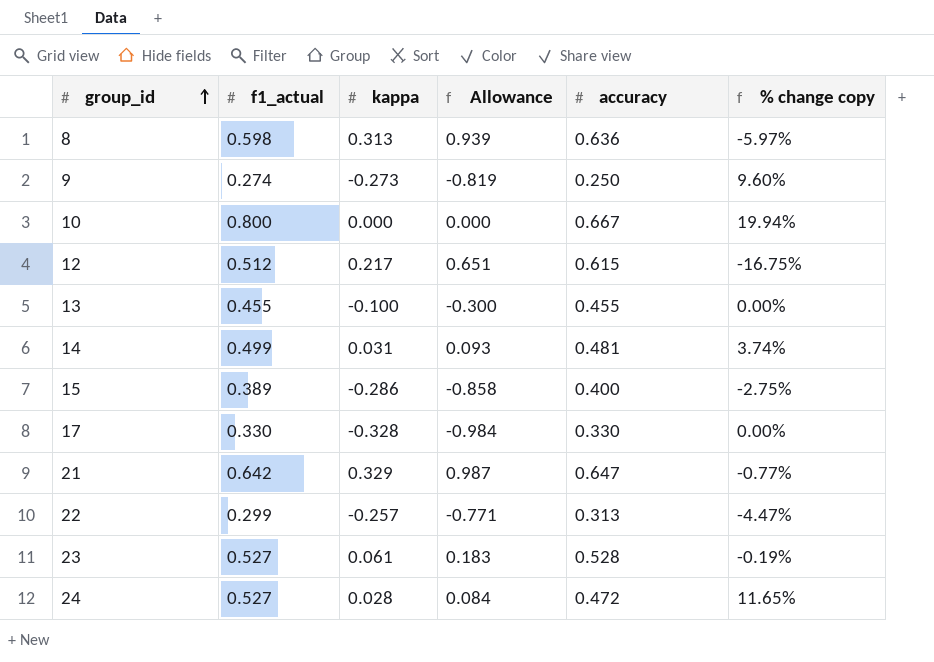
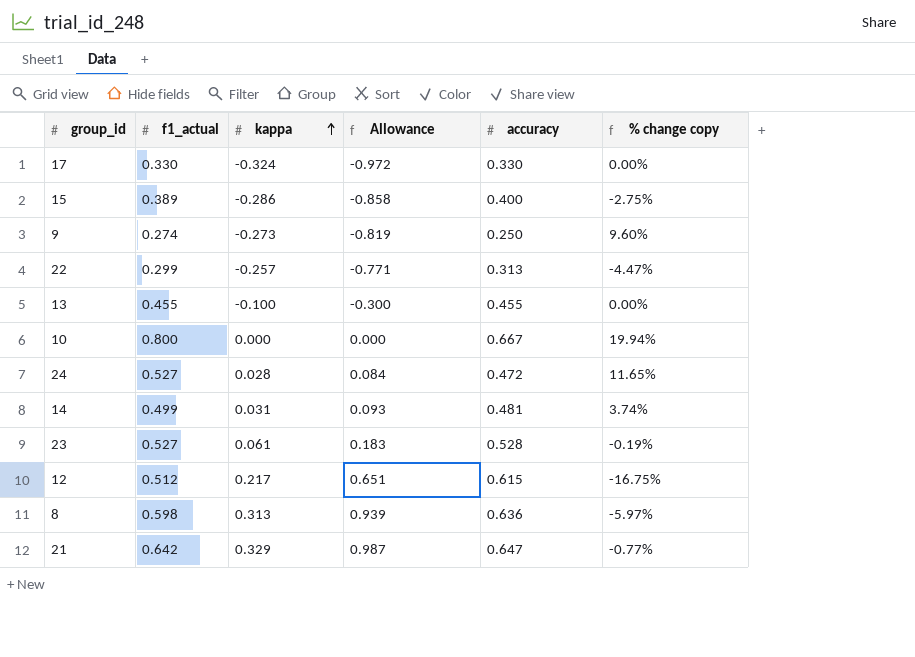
row order: group_id ascending -> kappa ascending
17 | kappa: -0.328 -> -0.324
17 | Allowance: -0.984 -> -0.972

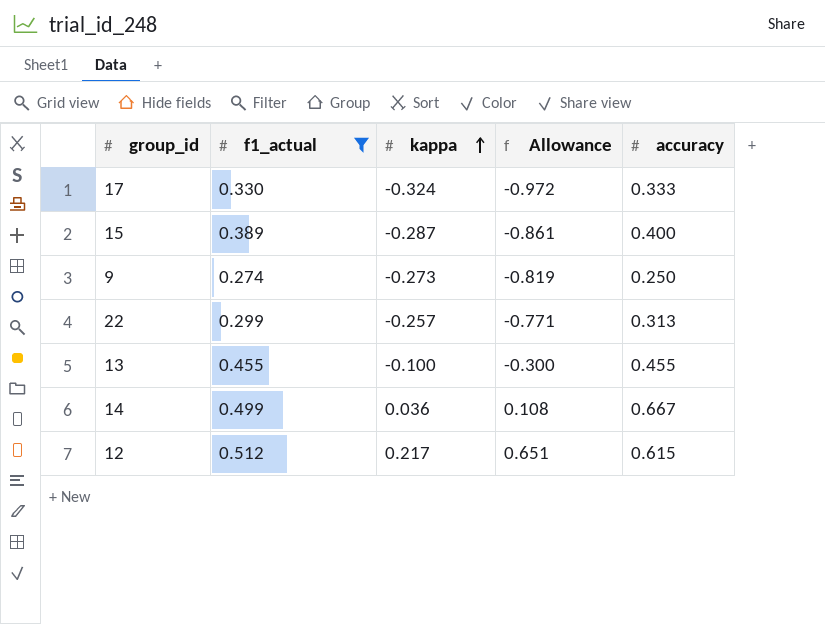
filter: none -> f1_actual <= 0.512
column % change copy | formula: ([f1_actual] - [accuracy]) / [accuracy] -> none
17 | accuracy: 0.330 -> 0.333
15 | kappa: -0.286 -> -0.287
15 | Allowance: -0.858 -> -0.861
14 | kappa: 0.031 -> 0.036
14 | Allowance: 0.093 -> 0.108
14 | accuracy: 0.481 -> 0.667

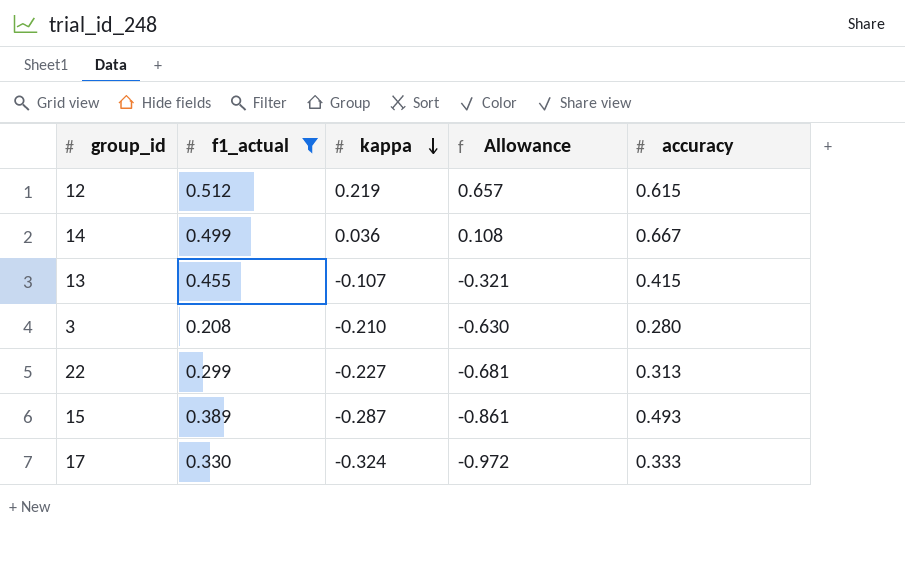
row order: kappa ascending -> kappa descending
row 9: 0.274 | -0.273 | -0.819 | 0.250 -> none
12 | kappa: 0.217 -> 0.219
12 | Allowance: 0.651 -> 0.657
13 | kappa: -0.100 -> -0.107
13 | Allowance: -0.300 -> -0.321
13 | accuracy: 0.455 -> 0.415
row 3: none -> 0.208 | -0.210 | -0.630 | 0.280
22 | kappa: -0.257 -> -0.227
22 | Allowance: -0.771 -> -0.681
15 | accuracy: 0.400 -> 0.493

